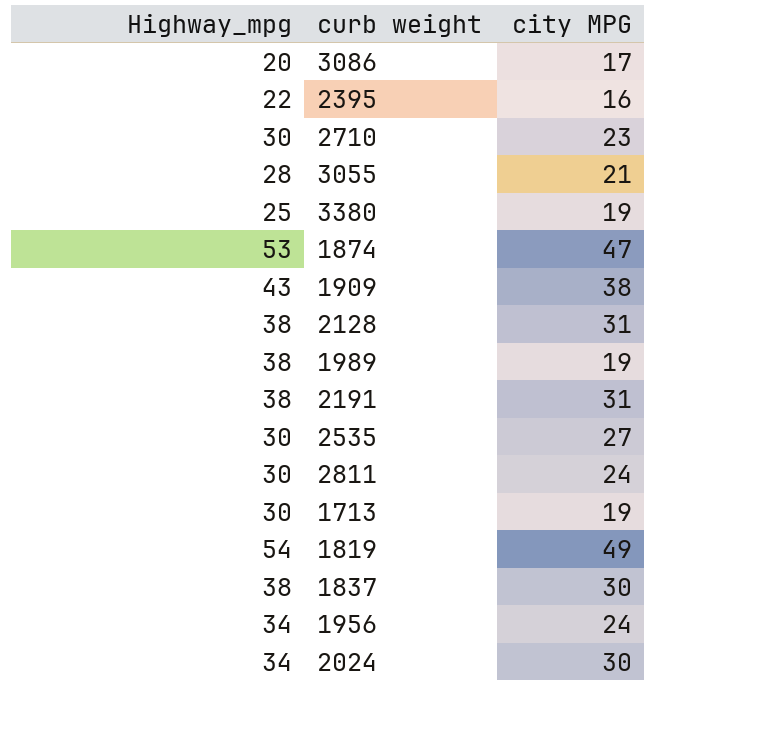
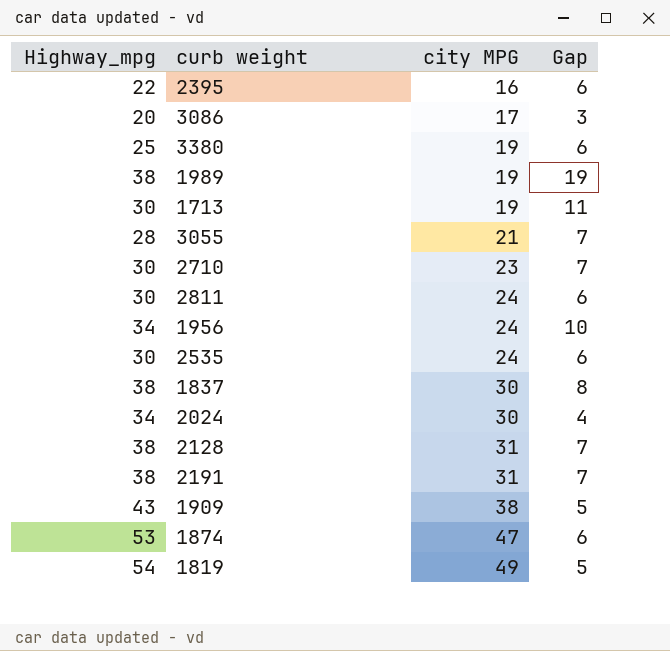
row order: none -> city MPG ascending
column Gap | formula: none -> [Highway_mpg] - [city MPG]
2535 | city MPG: 27 -> 24

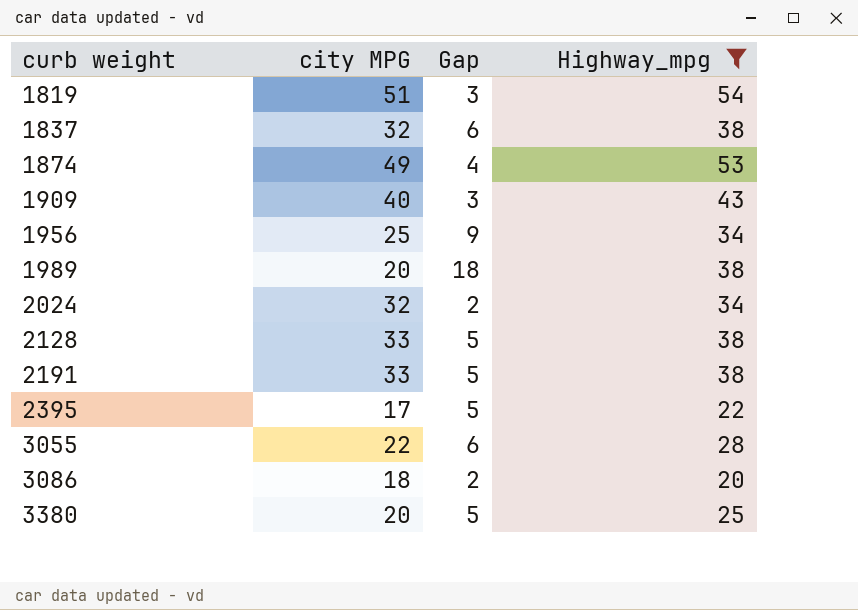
filter: none -> Highway_mpg != 30
row order: city MPG ascending -> curb weight ascending
column Highway_mpg | position: 1 -> 4
1819 | city MPG: 49 -> 51
1819 | Gap: 5 -> 3
1837 | city MPG: 30 -> 32
1837 | Gap: 8 -> 6
1874 | city MPG: 47 -> 49
1874 | Gap: 6 -> 4
1909 | city MPG: 38 -> 40
1909 | Gap: 5 -> 3
1956 | city MPG: 24 -> 25
1956 | Gap: 10 -> 9
1989 | city MPG: 19 -> 20
1989 | Gap: 19 -> 18
2024 | city MPG: 30 -> 32
2024 | Gap: 4 -> 2
2128 | city MPG: 31 -> 33
2128 | Gap: 7 -> 5
2191 | city MPG: 31 -> 33
2191 | Gap: 7 -> 5
2395 | city MPG: 16 -> 17
2395 | Gap: 6 -> 5
3055 | city MPG: 21 -> 22
3055 | Gap: 7 -> 6
3086 | city MPG: 17 -> 18
3086 | Gap: 3 -> 2
3380 | city MPG: 19 -> 20
3380 | Gap: 6 -> 5

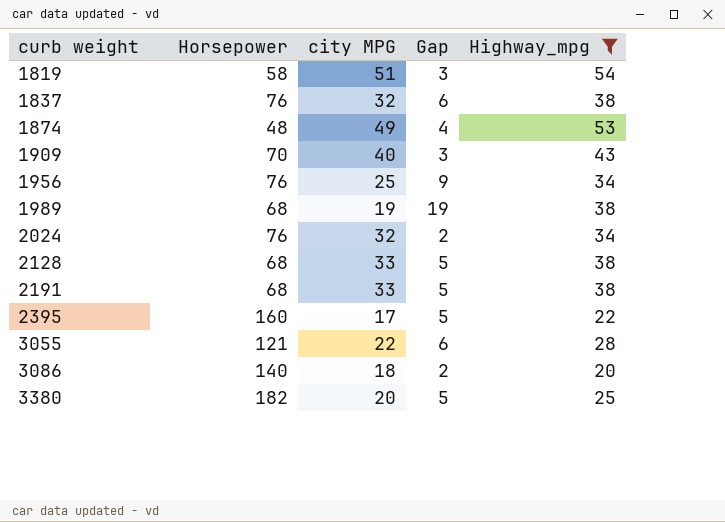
column Horsepower | position: none -> 2
1989 | city MPG: 20 -> 19
1989 | Gap: 18 -> 19

